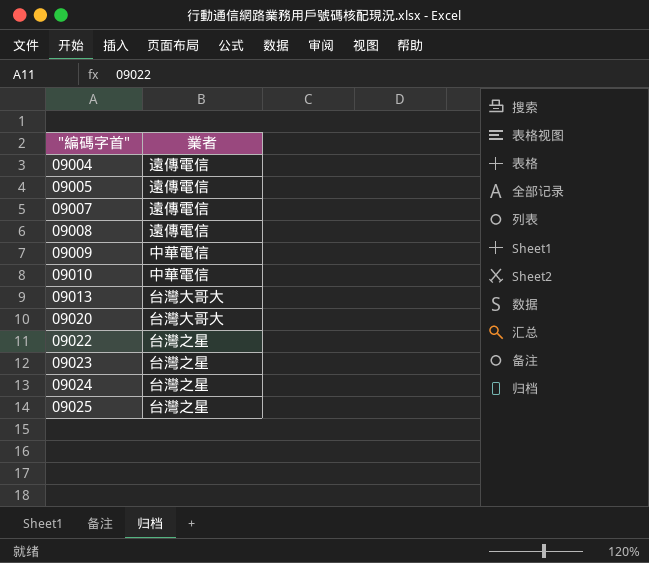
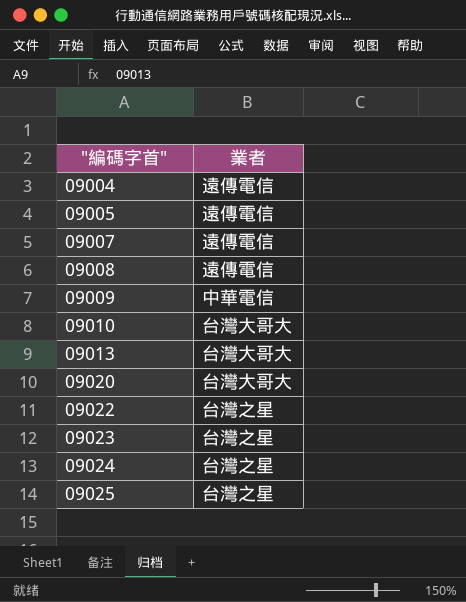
09010 | 業者: 中華電信 -> 台灣大哥大

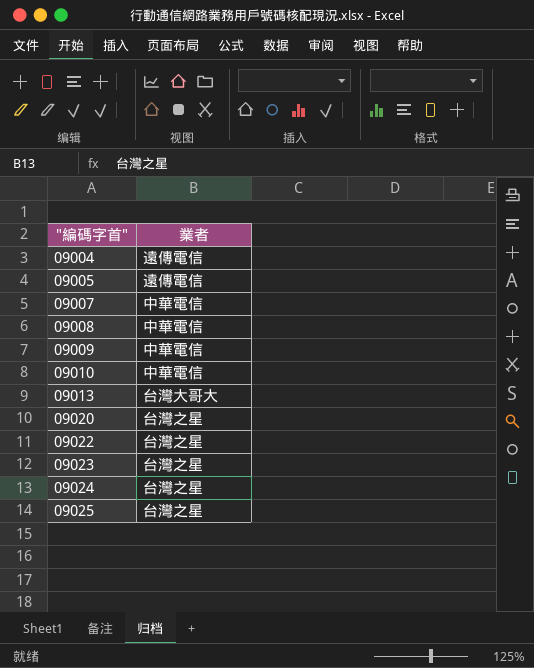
09007 | 業者: 遠傳電信 -> 中華電信
09008 | 業者: 遠傳電信 -> 中華電信
09010 | 業者: 台灣大哥大 -> 中華電信
09020 | 業者: 台灣大哥大 -> 台灣之星

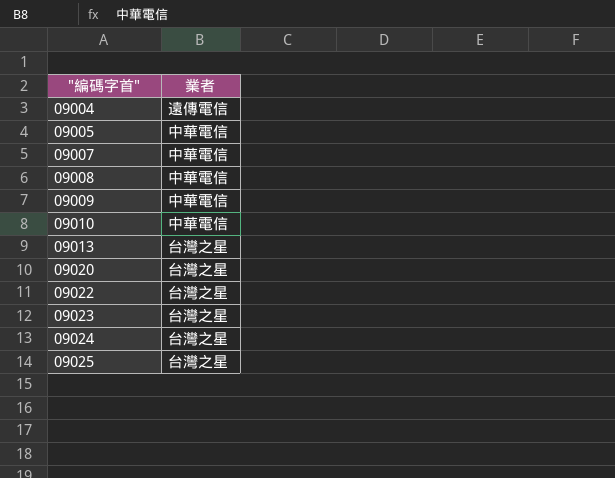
09005 | 業者: 遠傳電信 -> 中華電信
09013 | 業者: 台灣大哥大 -> 台灣之星

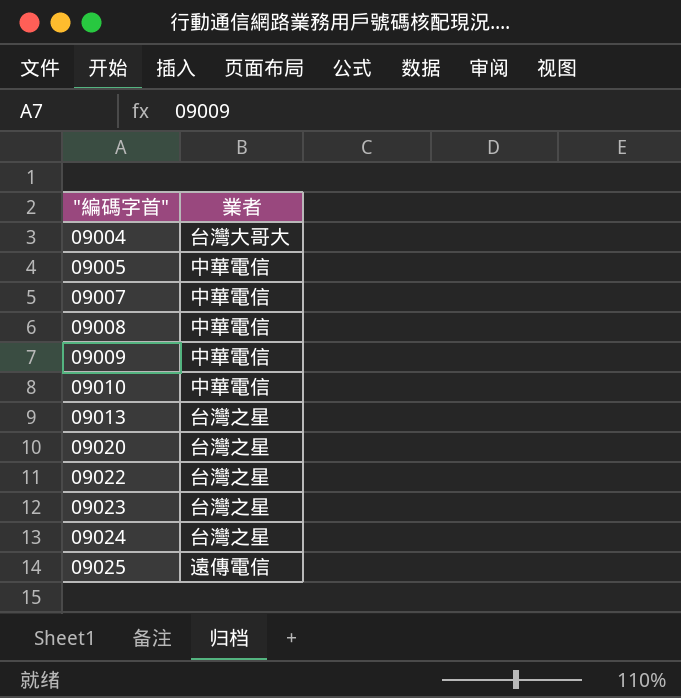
09004 | 業者: 遠傳電信 -> 台灣大哥大
09025 | 業者: 台灣之星 -> 遠傳電信

